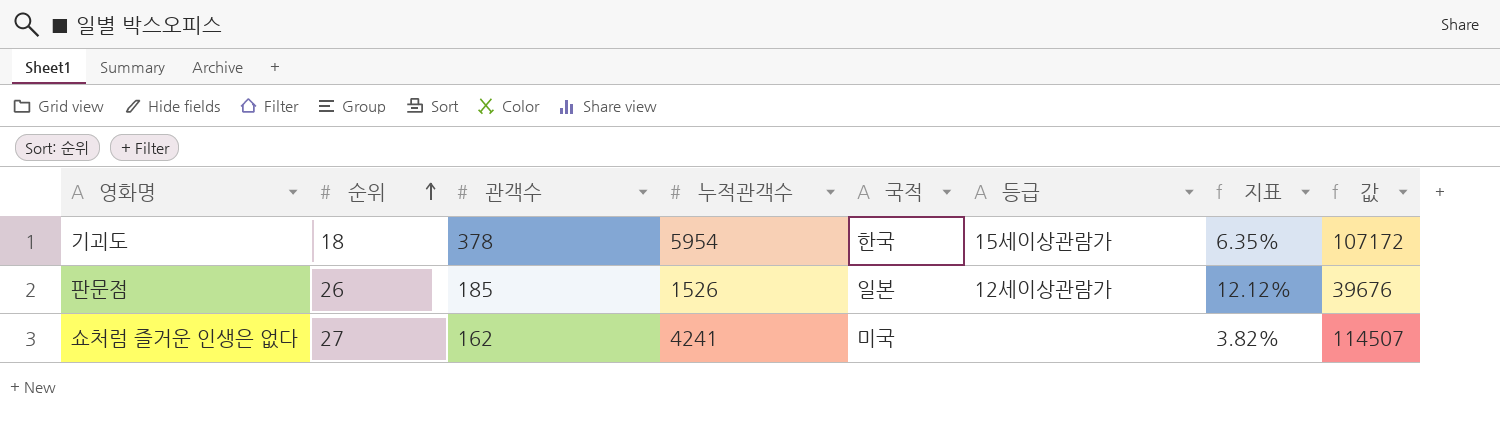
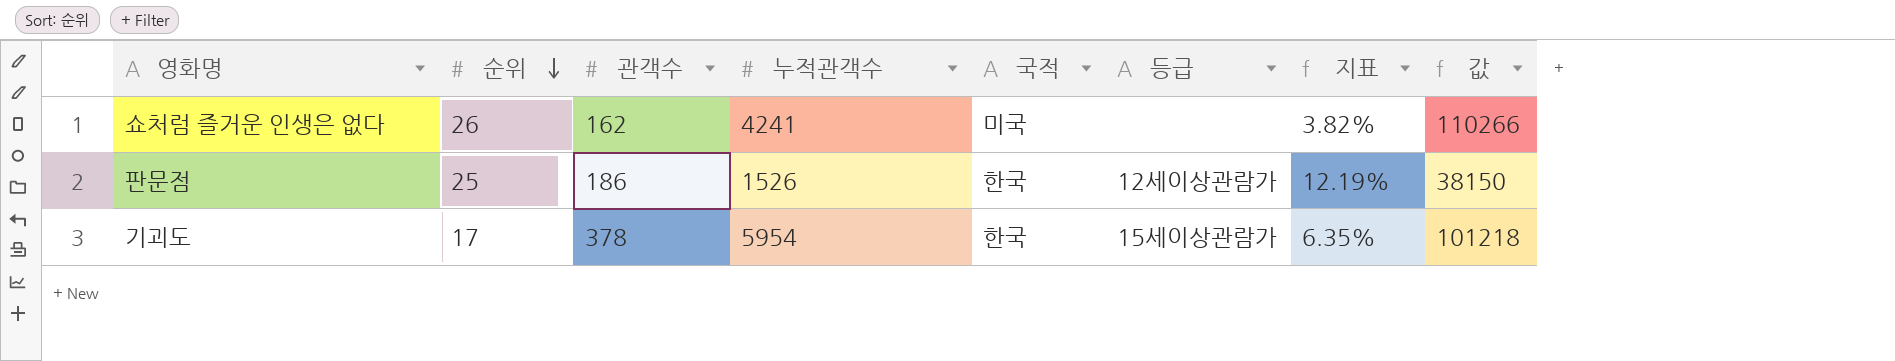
row order: 순위 ascending -> 순위 descending
쇼처럼 즐거운 인생은 없다 | 순위: 27 -> 26
쇼처럼 즐거운 인생은 없다 | 값: 114507 -> 110266
판문점 | 순위: 26 -> 25
판문점 | 관객수: 185 -> 186
판문점 | 국적: 일본 -> 한국
판문점 | 지표: 12.12% -> 12.19%
판문점 | 값: 39676 -> 38150
기괴도 | 순위: 18 -> 17
기괴도 | 값: 107172 -> 101218

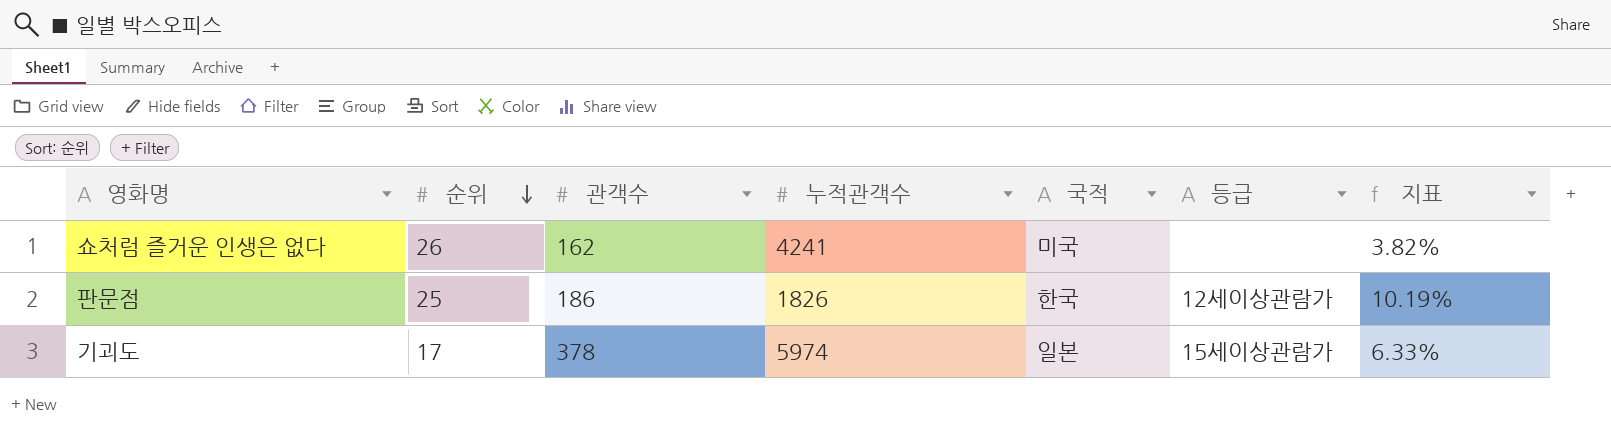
column 값 | formula: [순위] * [누적관객수] -> none
판문점 | 누적관객수: 1526 -> 1826
판문점 | 지표: 12.19% -> 10.19%
기괴도 | 누적관객수: 5954 -> 5974
기괴도 | 국적: 한국 -> 일본
기괴도 | 지표: 6.35% -> 6.33%

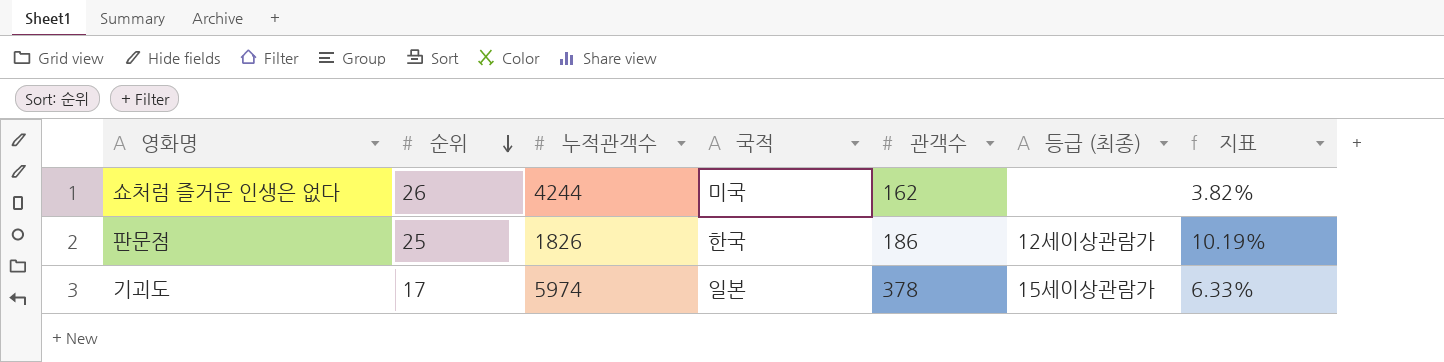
column 관객수 | position: 3 -> 5
column name: 등급 -> 등급 (최종)
쇼처럼 즐거운 인생은 없다 | 누적관객수: 4241 -> 4244

